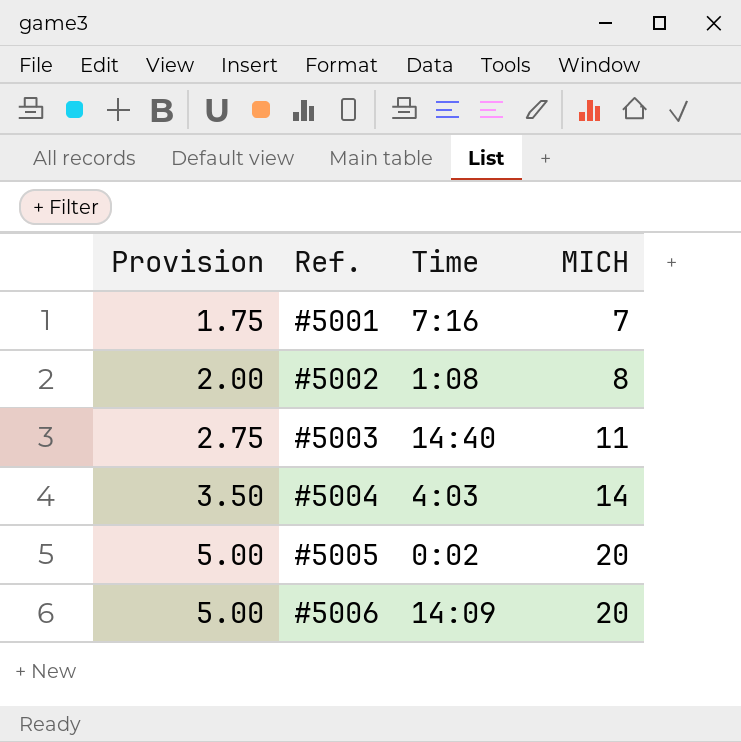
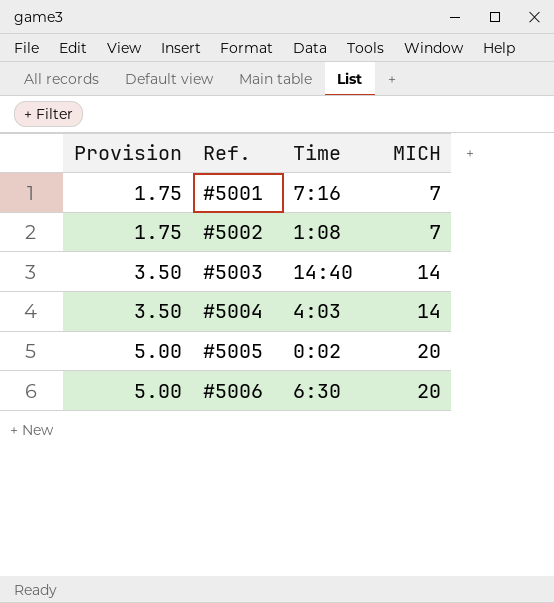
#5002 | Provision: 2.00 -> 1.75
#5002 | MICH: 8 -> 7
#5003 | Provision: 2.75 -> 3.50
#5003 | MICH: 11 -> 14
#5006 | Time: 14:09 -> 6:30

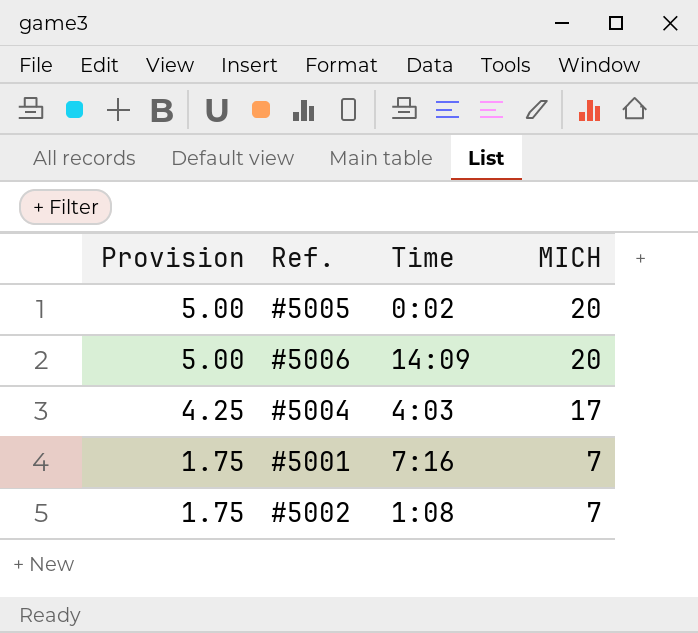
row order: Provision ascending -> Provision descending
row #5003: 3.50 | 14:40 | 14 -> none
#5006 | Time: 6:30 -> 14:09
#5004 | Provision: 3.50 -> 4.25
#5004 | MICH: 14 -> 17

